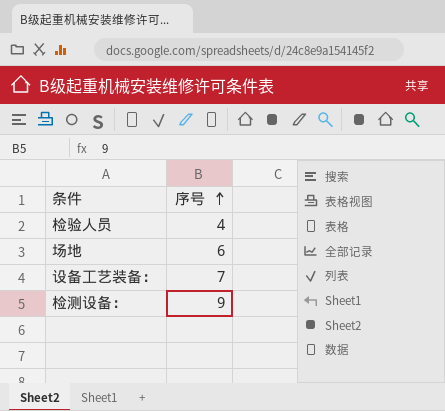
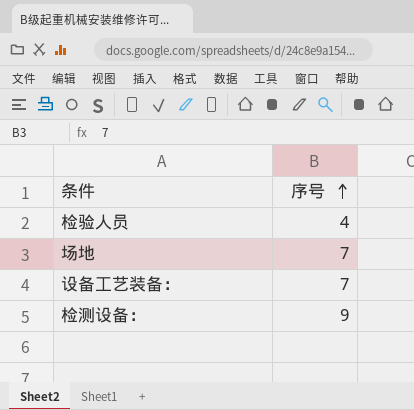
场地 | 序号: 6 -> 7

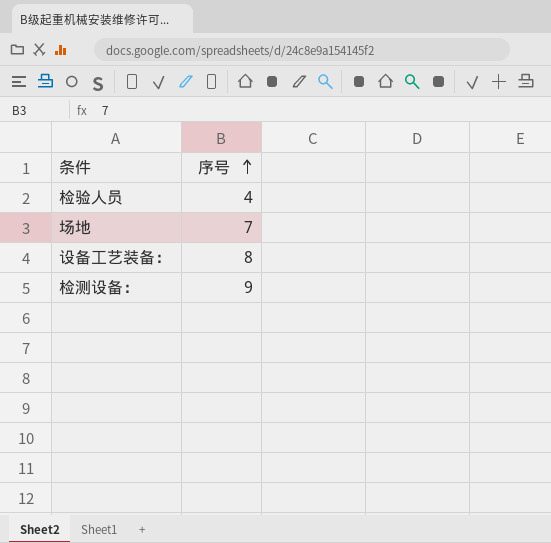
设备工艺装备： | 序号: 7 -> 8

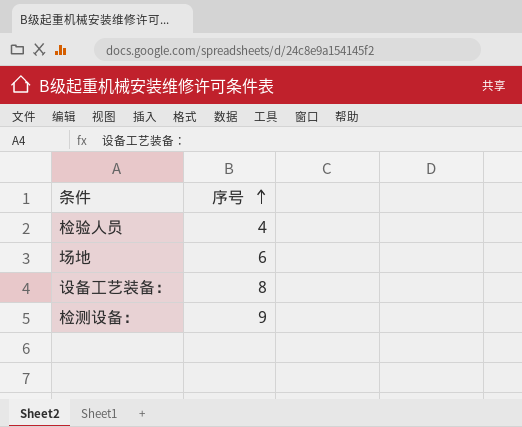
场地 | 序号: 7 -> 6

